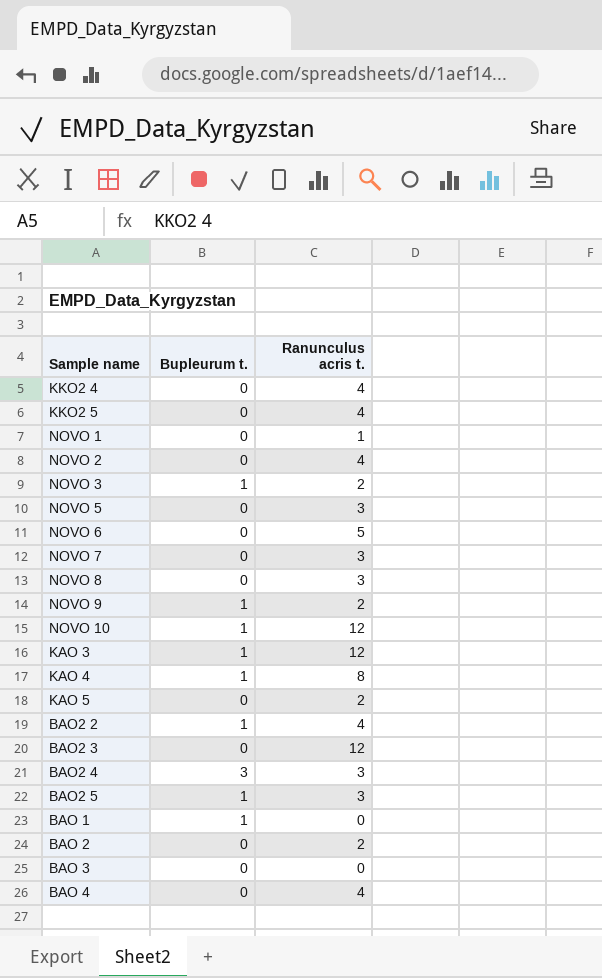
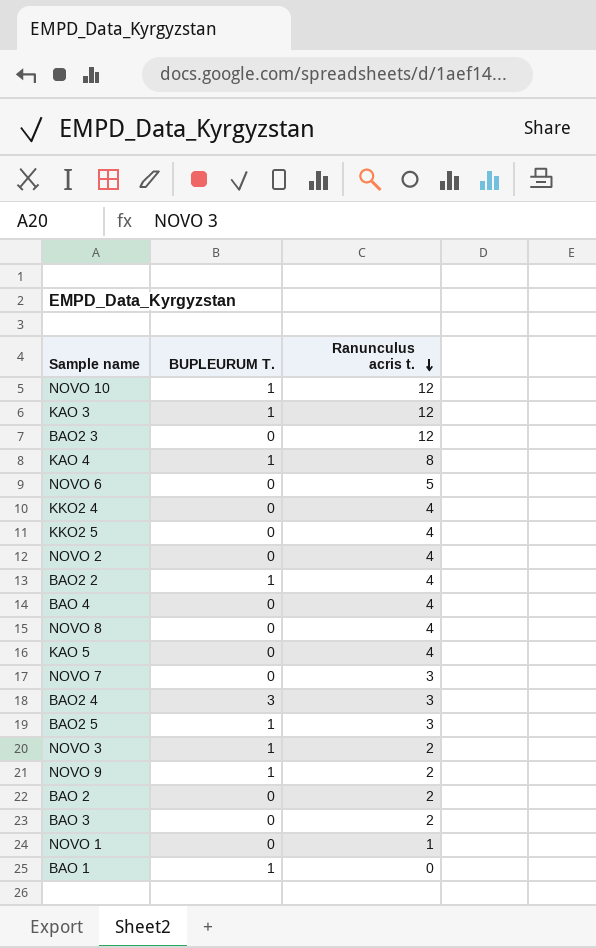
row order: none -> Ranunculus acris t. descending
column name: Bupleurum t. -> BUPLEURUM T.
row NOVO 5: 0 | 3 -> none
NOVO 8 | Ranunculus acris t.: 3 -> 4
KAO 5 | Ranunculus acris t.: 2 -> 4
BAO 3 | Ranunculus acris t.: 0 -> 2

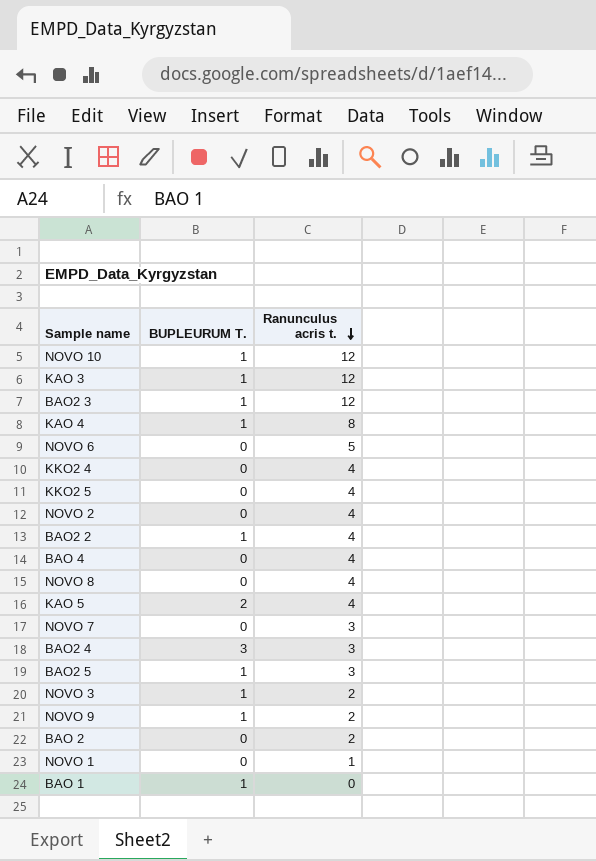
row BAO 3: 0 | 2 -> none
BAO2 3 | BUPLEURUM T.: 0 -> 1
KAO 5 | BUPLEURUM T.: 0 -> 2

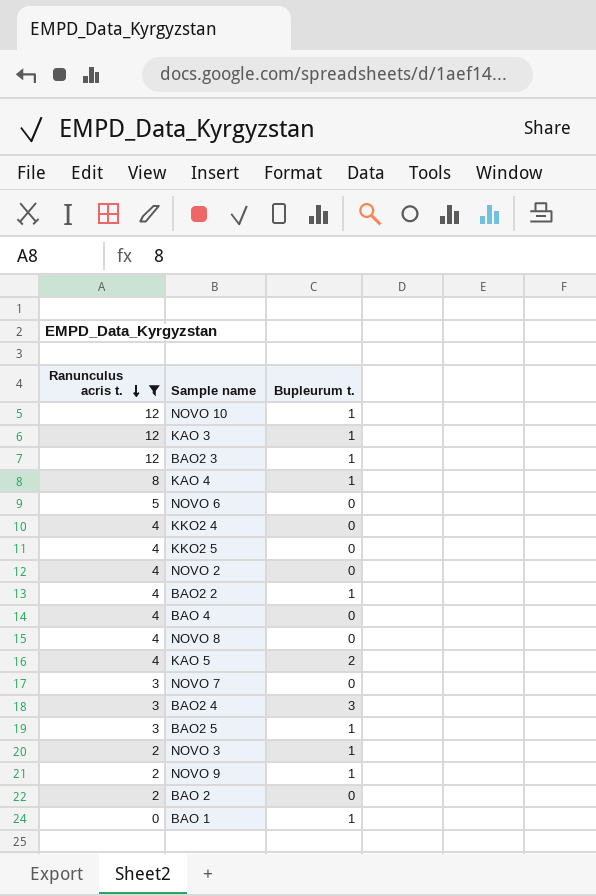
filter: none -> Ranunculus acris t. != 1
column Ranunculus acris t. | position: 3 -> 1
column name: BUPLEURUM T. -> Bupleurum t.

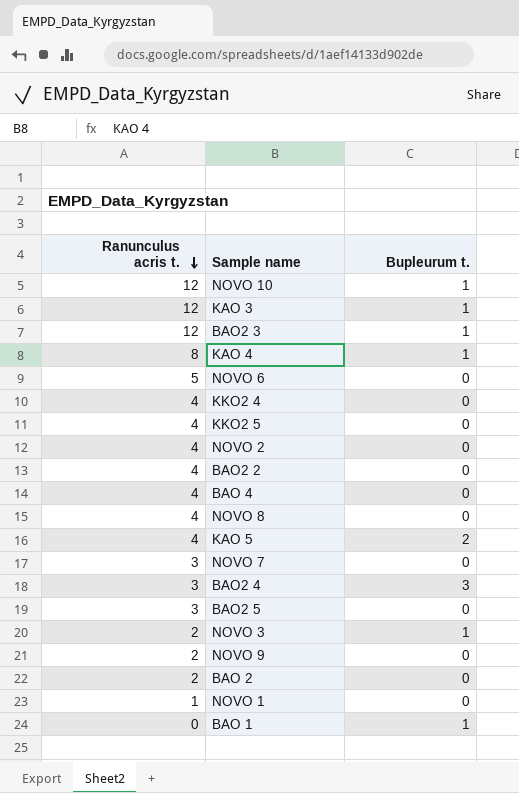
filter: Ranunculus acris t. != 1 -> none
BAO2 2 | Bupleurum t.: 1 -> 0
BAO2 5 | Bupleurum t.: 1 -> 0
NOVO 9 | Bupleurum t.: 1 -> 0

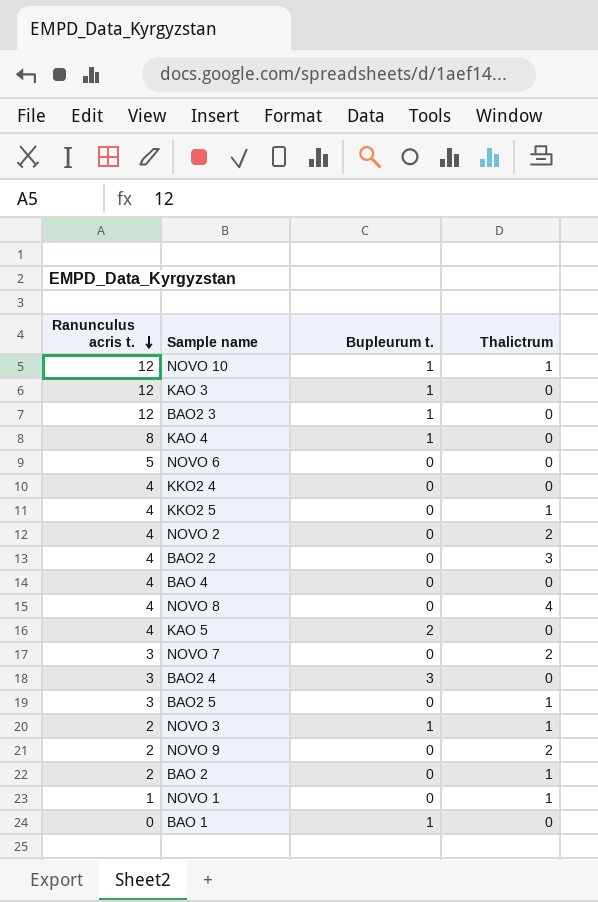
column Thalictrum | position: none -> 4

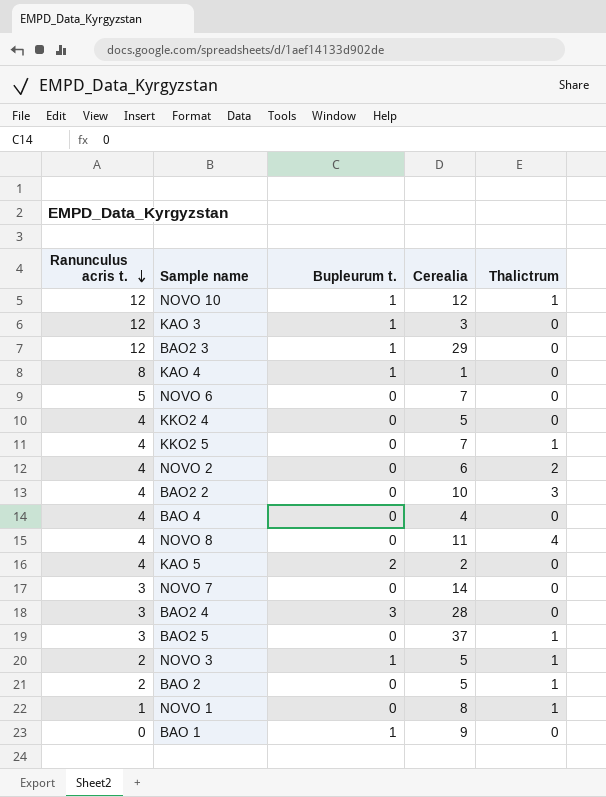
column Cerealia | position: none -> 4
row NOVO 9: 2 | 0 | 2 -> none
NOVO 7 | Thalictrum: 2 -> 0

